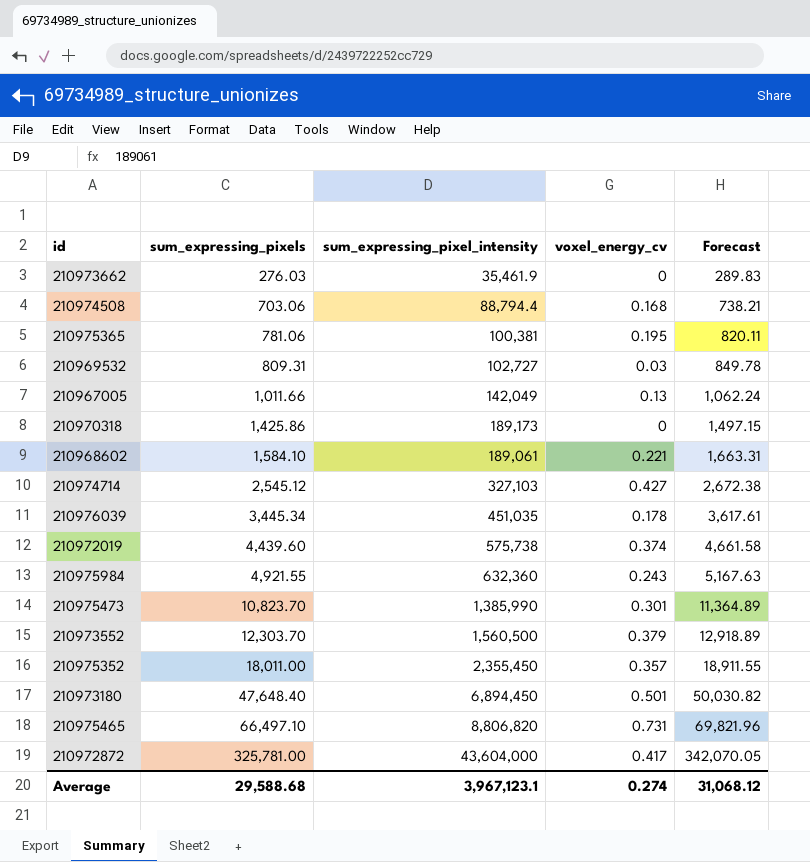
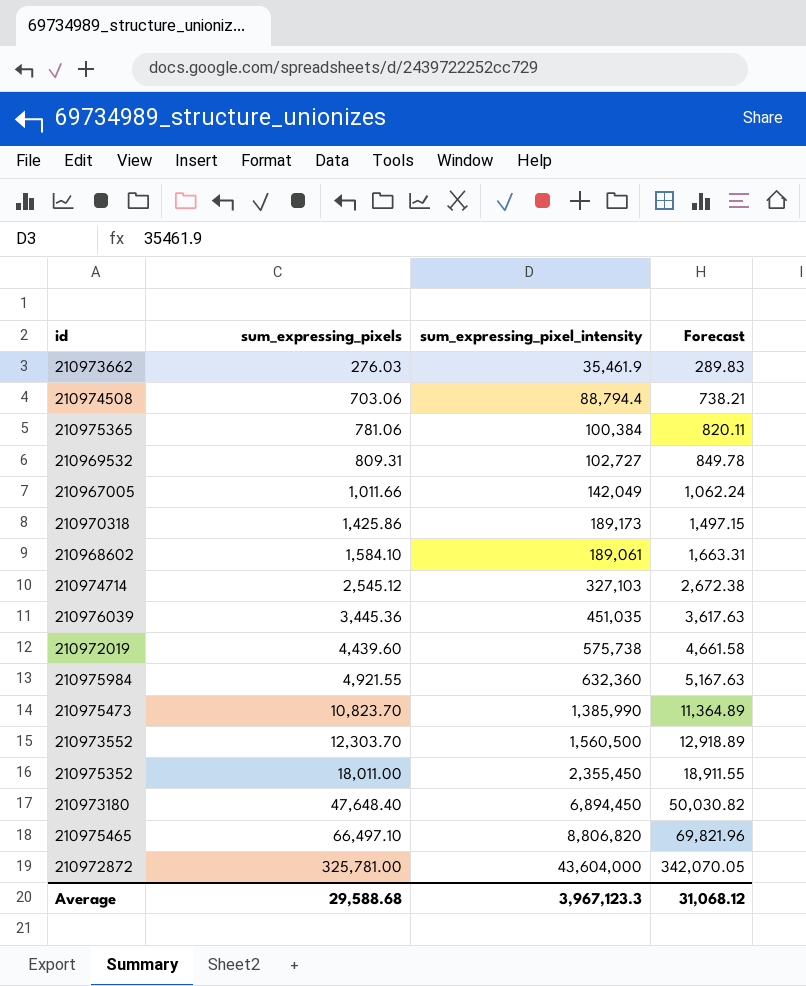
column voxel_energy_cv | position: 4 -> none
210975365 | sum_expressing_pixel_intensity: 100,381 -> 100,384
210976039 | sum_expressing_pixels: 3,445.34 -> 3,445.36
210976039 | Forecast: 3,617.61 -> 3,617.63
Average | sum_expressing_pixel_intensity: 3,967,123.1 -> 3,967,123.3

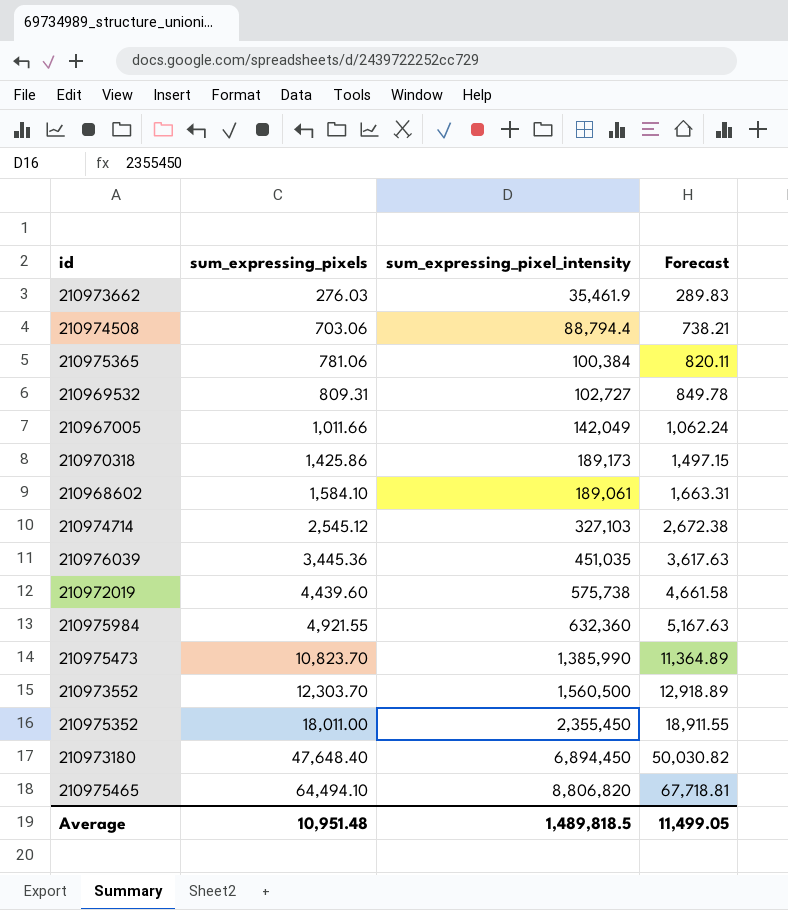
row 210972872: 325,781.00 | 43,604,000 | 342,070.05 -> none
210975465 | sum_expressing_pixels: 66,497.10 -> 64,494.10
210975465 | Forecast: 69,821.96 -> 67,718.81
Average | sum_expressing_pixels: 29,588.68 -> 10,951.48
Average | sum_expressing_pixel_intensity: 3,967,123.3 -> 1,489,818.5
Average | Forecast: 31,068.12 -> 11,499.05

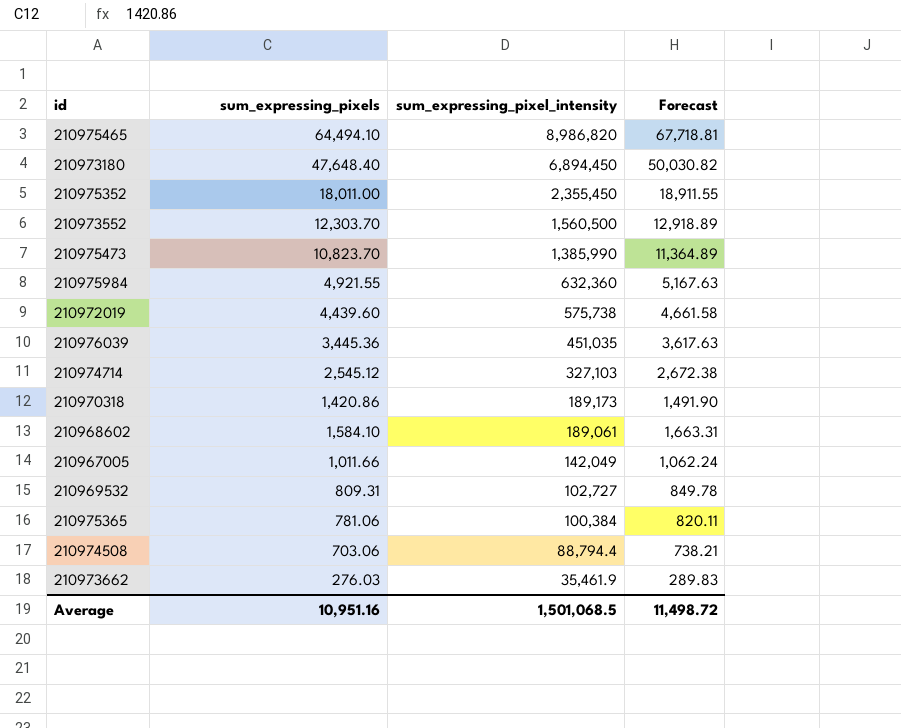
row order: sum_expressing_pixels ascending -> sum_expressing_pixel_intensity descending
210975465 | sum_expressing_pixel_intensity: 8,806,820 -> 8,986,820
210970318 | sum_expressing_pixels: 1,425.86 -> 1,420.86
210970318 | Forecast: 1,497.15 -> 1,491.90
Average | sum_expressing_pixels: 10,951.48 -> 10,951.16
Average | sum_expressing_pixel_intensity: 1,489,818.5 -> 1,501,068.5
Average | Forecast: 11,499.05 -> 11,498.72

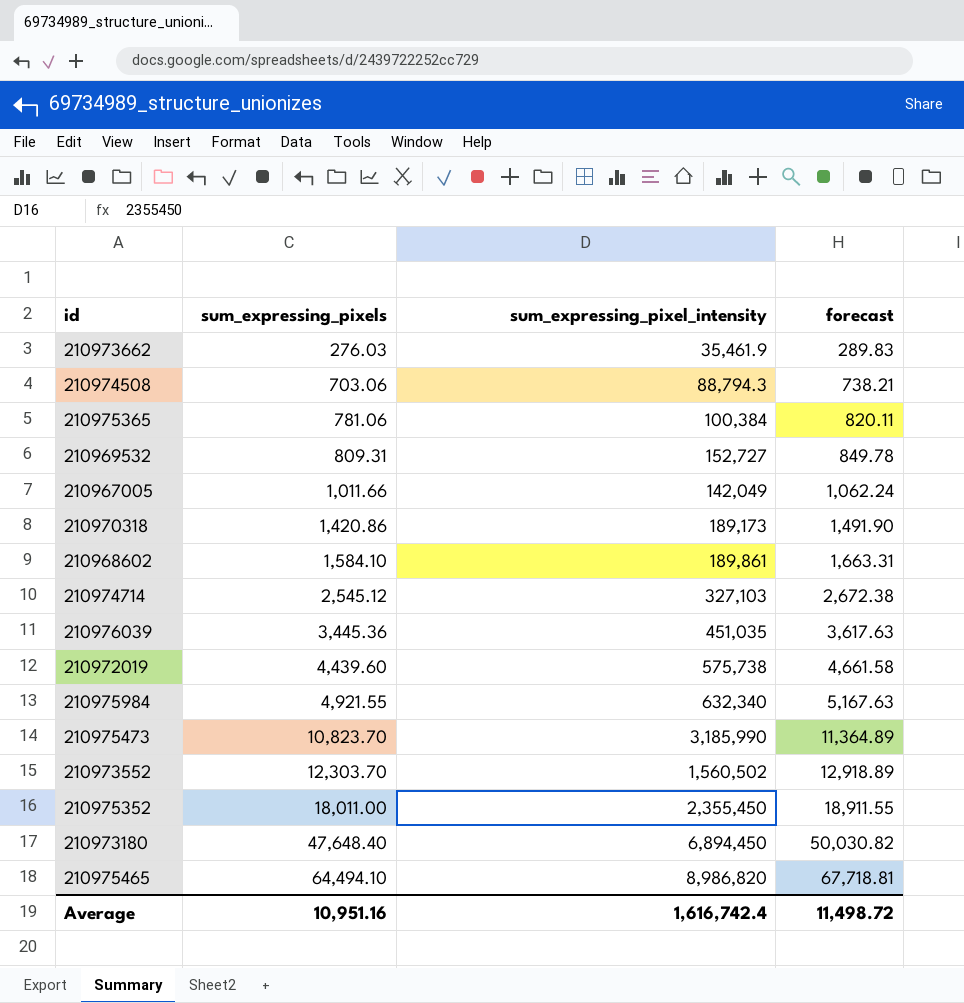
row order: sum_expressing_pixel_intensity descending -> sum_expressing_pixels ascending
column name: Forecast -> forecast
210974508 | sum_expressing_pixel_intensity: 88,794.4 -> 88,794.3
210969532 | sum_expressing_pixel_intensity: 102,727 -> 152,727
210968602 | sum_expressing_pixel_intensity: 189,061 -> 189,861
210975984 | sum_expressing_pixel_intensity: 632,360 -> 632,340
210975473 | sum_expressing_pixel_intensity: 1,385,990 -> 3,185,990
210973552 | sum_expressing_pixel_intensity: 1,560,500 -> 1,560,502
Average | sum_expressing_pixel_intensity: 1,501,068.5 -> 1,616,742.4

